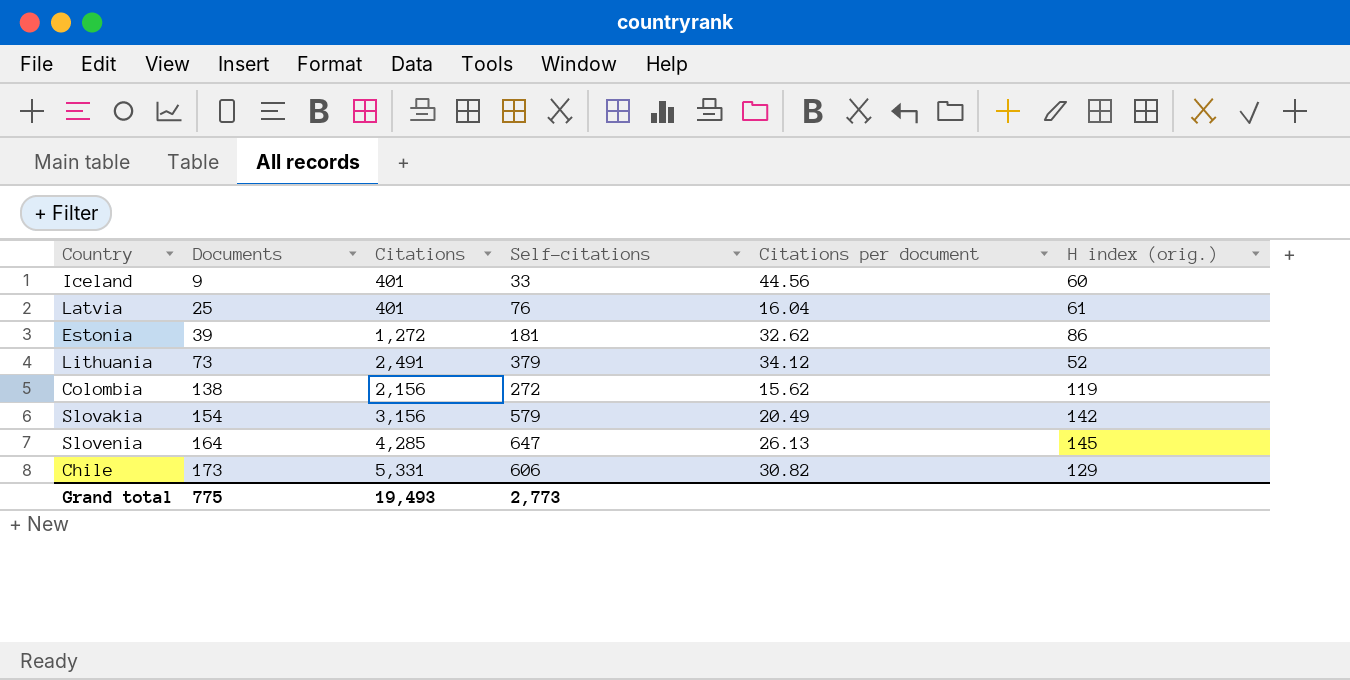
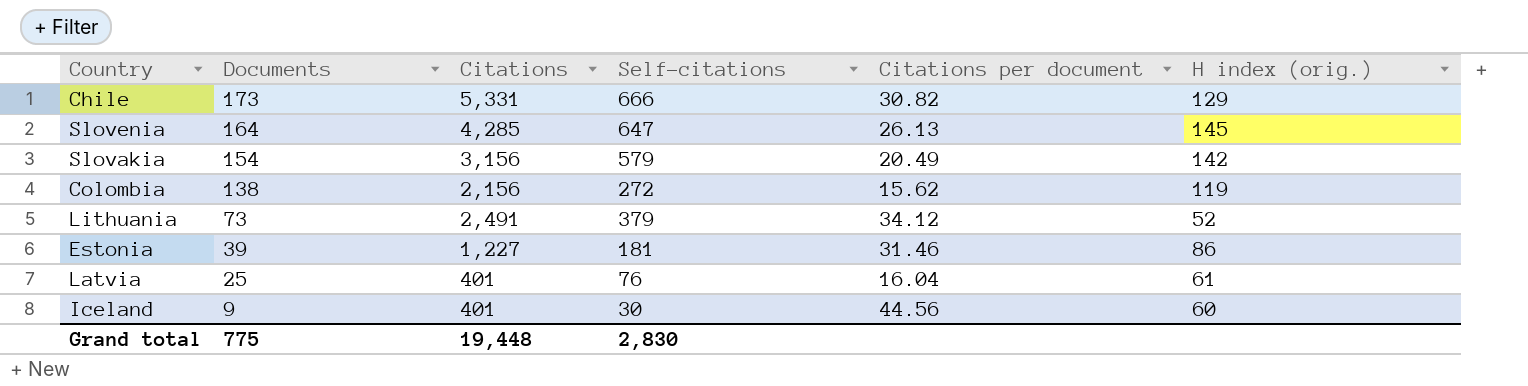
row order: Documents ascending -> Documents descending
Chile | Self-citations: 606 -> 666
Estonia | Citations: 1,272 -> 1,227
Estonia | Citations per document: 32.62 -> 31.46
Iceland | Self-citations: 33 -> 30
Grand total | Citations: 19,493 -> 19,448
Grand total | Self-citations: 2,773 -> 2,830

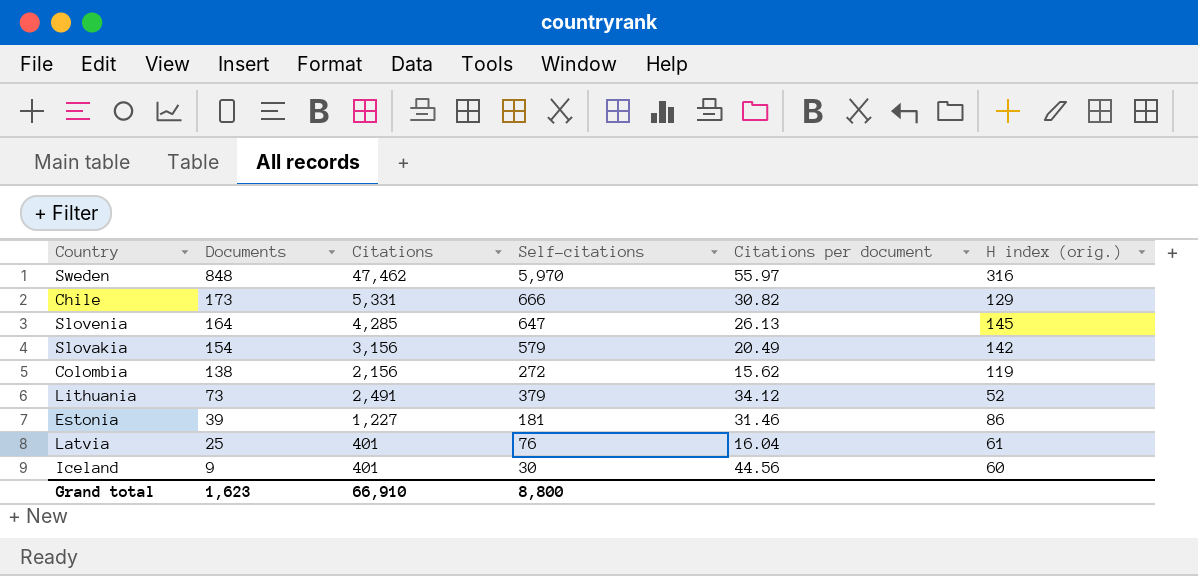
row Sweden: none -> 848 | 47,462 | 5,970 | 55.97 | 316
Grand total | Documents: 775 -> 1,623
Grand total | Citations: 19,448 -> 66,910
Grand total | Self-citations: 2,830 -> 8,800

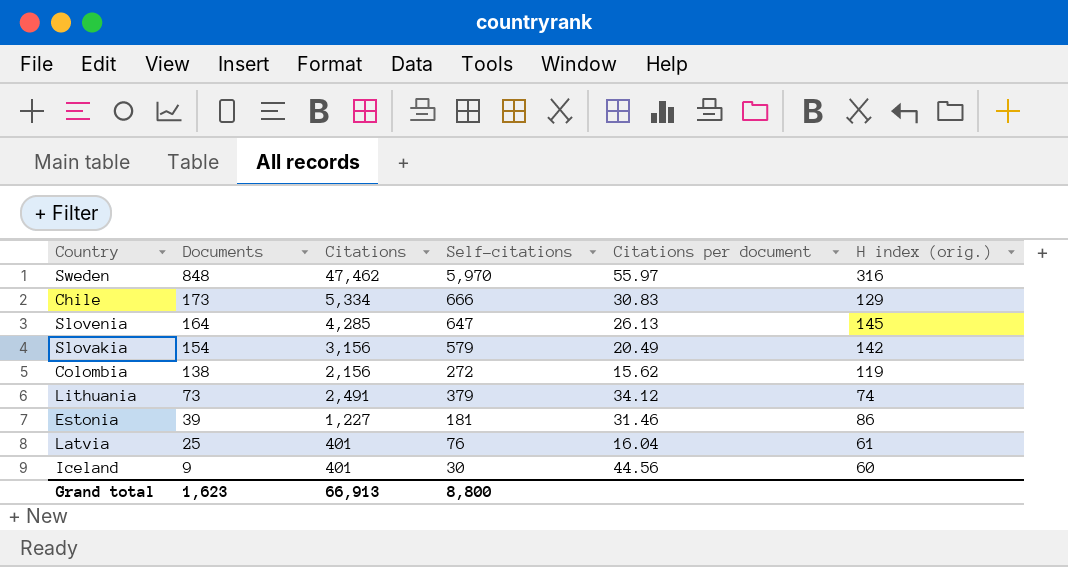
Chile | Citations: 5,331 -> 5,334
Chile | Citations per document: 30.82 -> 30.83
Lithuania | H index (orig.): 52 -> 74
Grand total | Citations: 66,910 -> 66,913

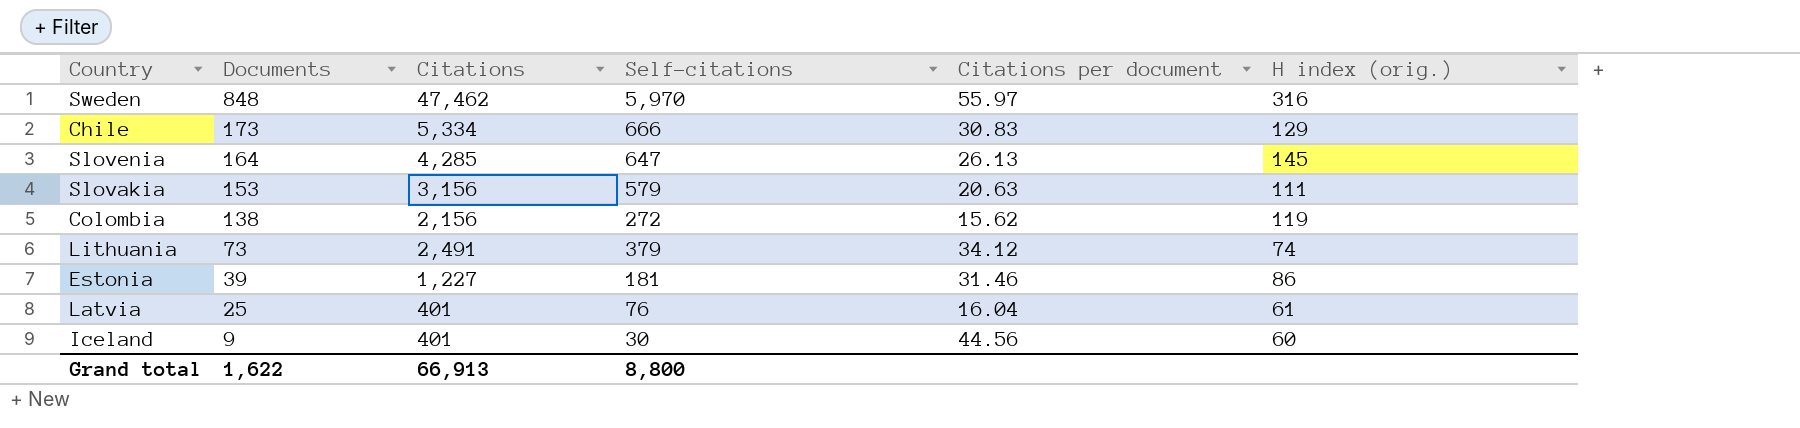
Slovakia | Documents: 154 -> 153
Slovakia | Citations per document: 20.49 -> 20.63
Slovakia | H index (orig.): 142 -> 111
Grand total | Documents: 1,623 -> 1,622

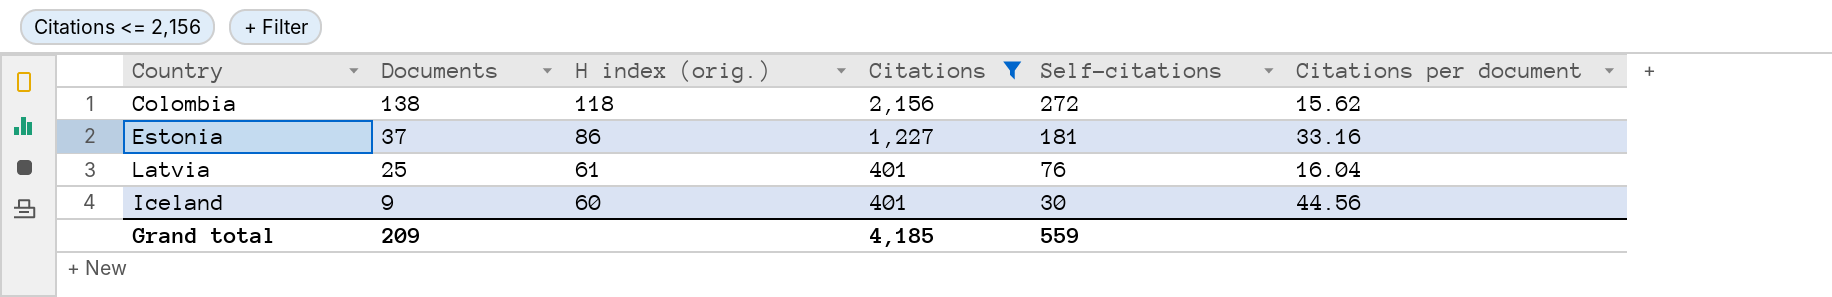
filter: none -> Citations <= 2,156
column H index (orig.) | position: 6 -> 3
Colombia | H index (orig.): 119 -> 118
Estonia | Documents: 39 -> 37
Estonia | Citations per document: 31.46 -> 33.16
Grand total | Documents: 1,622 -> 209
Grand total | Citations: 66,913 -> 4,185
Grand total | Self-citations: 8,800 -> 559

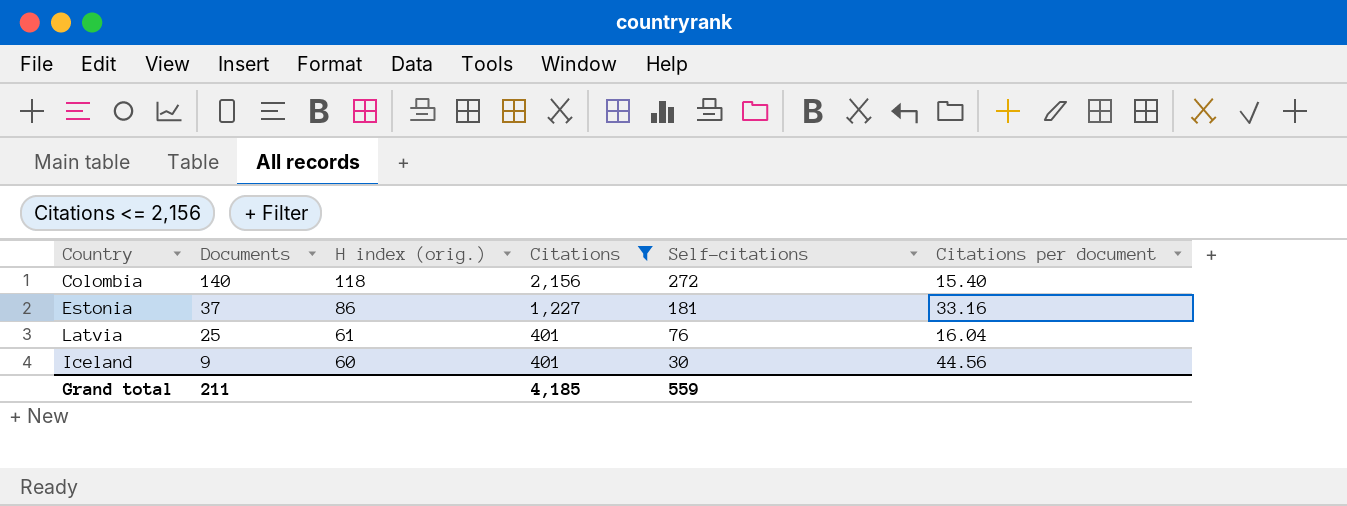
Colombia | Documents: 138 -> 140
Colombia | Citations per document: 15.62 -> 15.40
Grand total | Documents: 209 -> 211

